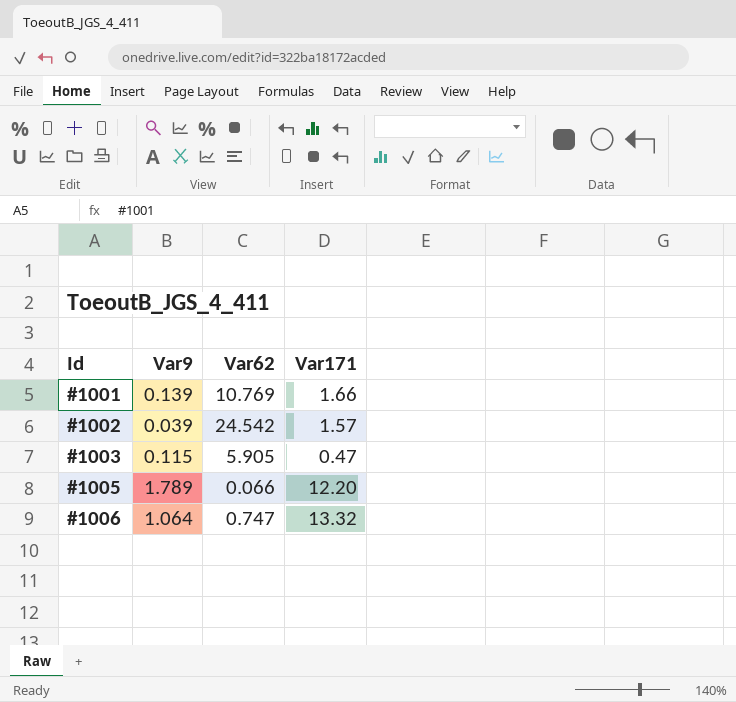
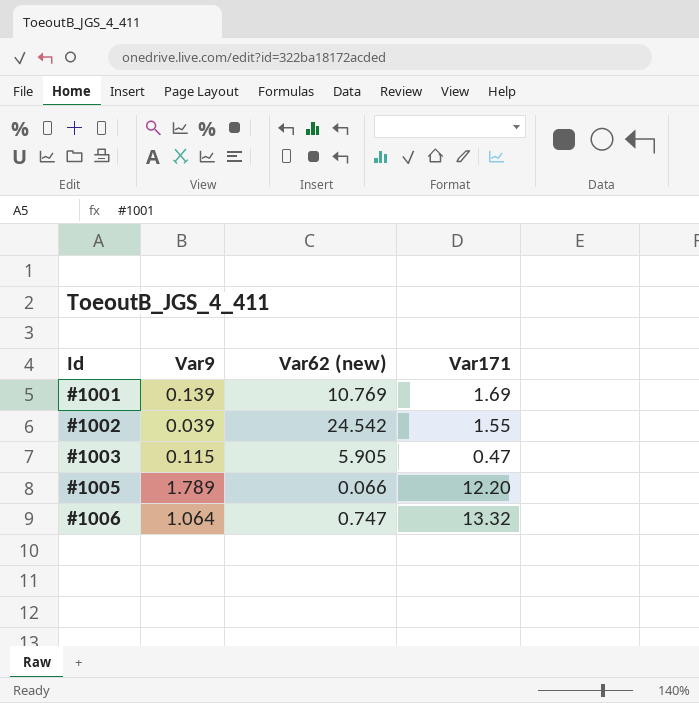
column name: Var62 -> Var62 (new)
#1001 | Var171: 1.66 -> 1.69
#1002 | Var171: 1.57 -> 1.55

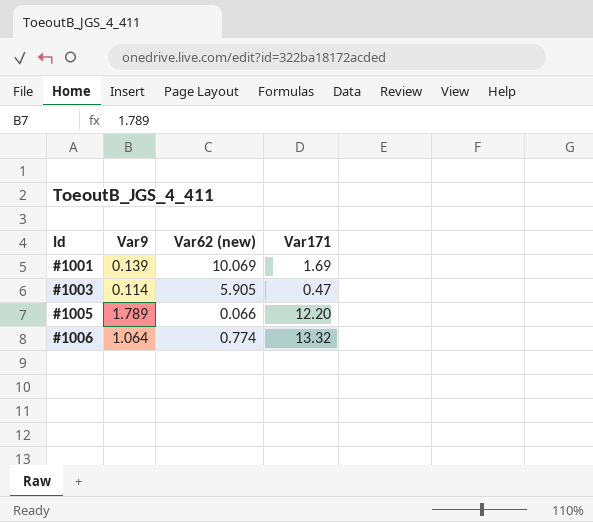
row #1002: 0.039 | 24.542 | 1.55 -> none
#1001 | Var62 (new): 10.769 -> 10.069
#1003 | Var9: 0.115 -> 0.114
#1006 | Var62 (new): 0.747 -> 0.774

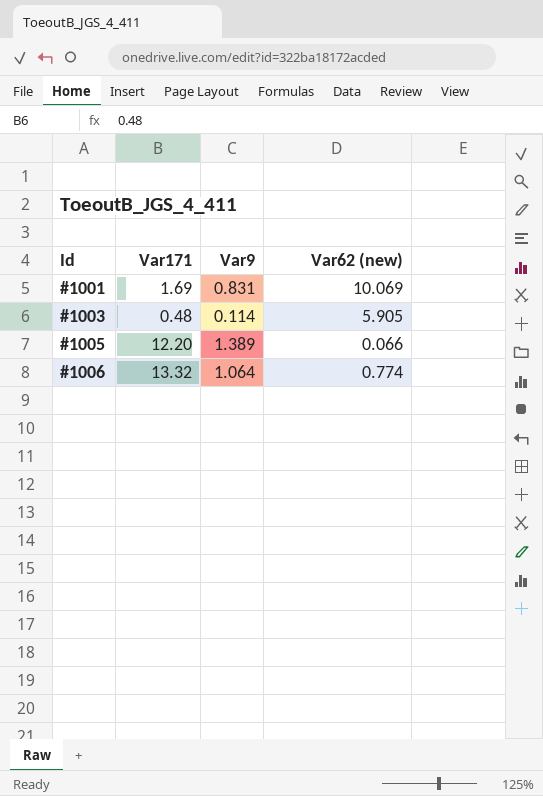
column Var171 | position: 4 -> 2
#1001 | Var9: 0.139 -> 0.831
#1003 | Var171: 0.47 -> 0.48
#1005 | Var9: 1.789 -> 1.389

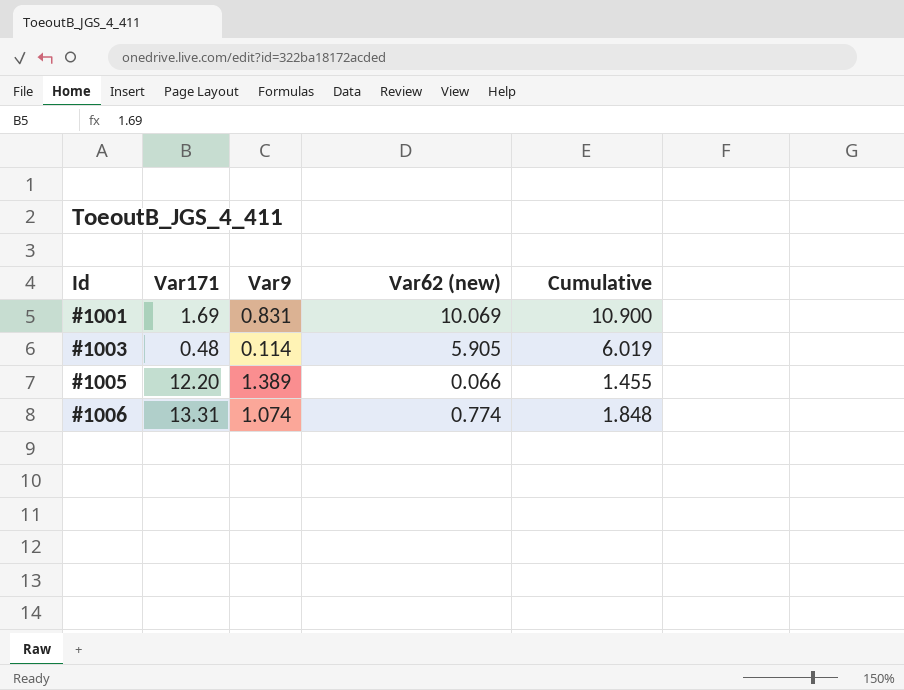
column Cumulative | formula: none -> [Var9] + [Var62 (new)]
#1006 | Var171: 13.32 -> 13.31
#1006 | Var9: 1.064 -> 1.074

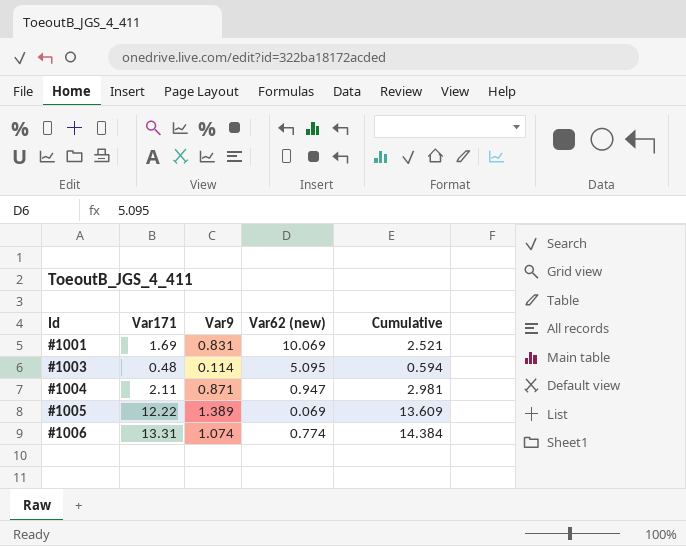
column Cumulative | formula: [Var9] + [Var62 (new)] -> [Var171] + [Var9]
#1003 | Var62 (new): 5.905 -> 5.095
row #1004: none -> 2.11 | 0.871 | 0.947 | 2.981
#1005 | Var171: 12.20 -> 12.22
#1005 | Var62 (new): 0.066 -> 0.069

